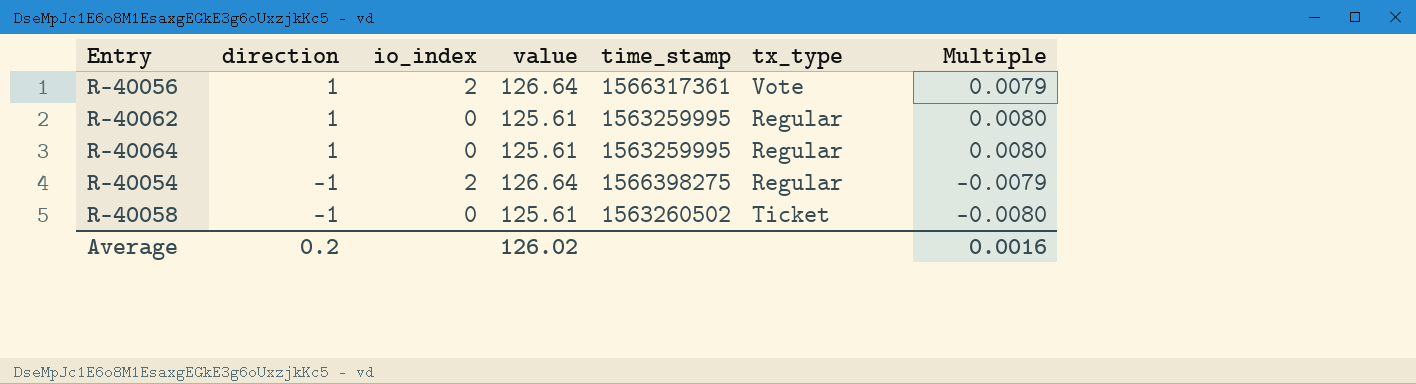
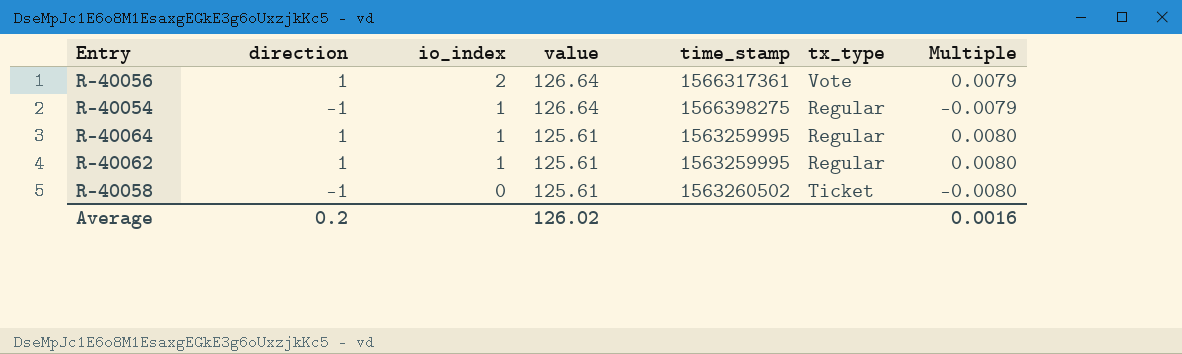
row order: direction descending -> io_index descending
R-40054 | io_index: 2 -> 1
R-40064 | io_index: 0 -> 1
R-40062 | io_index: 0 -> 1

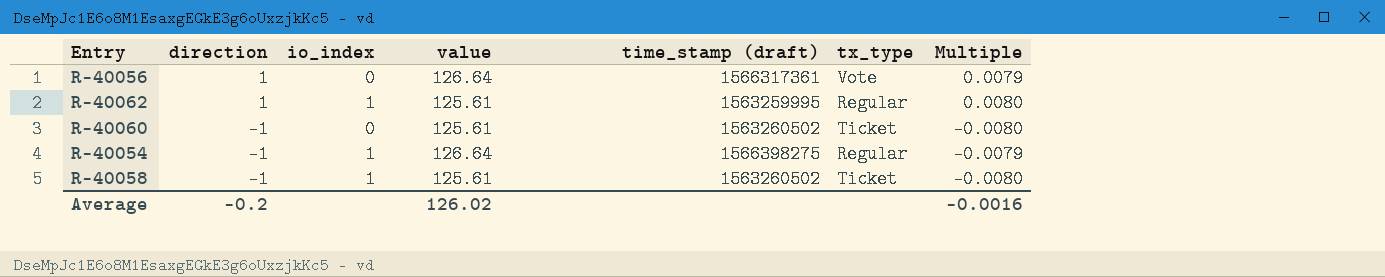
row order: io_index descending -> direction descending
column name: time_stamp -> time_stamp (draft)
row R-40064: 1 | 1 | 125.61 | 1563259995 | Regular | 0.0080 -> none
R-40056 | io_index: 2 -> 0
row R-40060: none -> -1 | 0 | 125.61 | 1563260502 | Ticket | -0.0080
R-40058 | io_index: 0 -> 1
Average | direction: 0.2 -> -0.2
Average | Multiple: 0.0016 -> -0.0016

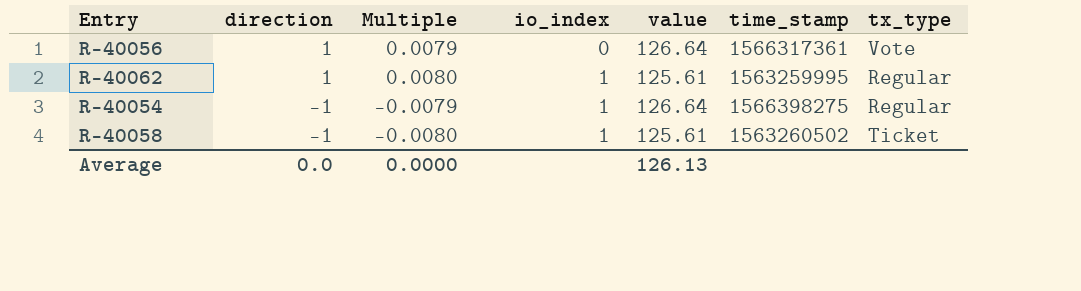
column Multiple | position: 7 -> 3
column name: time_stamp (draft) -> time_stamp
row R-40060: -1 | 0 | 125.61 | 1563260502 | Ticket | -0.0080 -> none
Average | direction: -0.2 -> 0.0
Average | Multiple: -0.0016 -> 0.0000
Average | value: 126.02 -> 126.13

